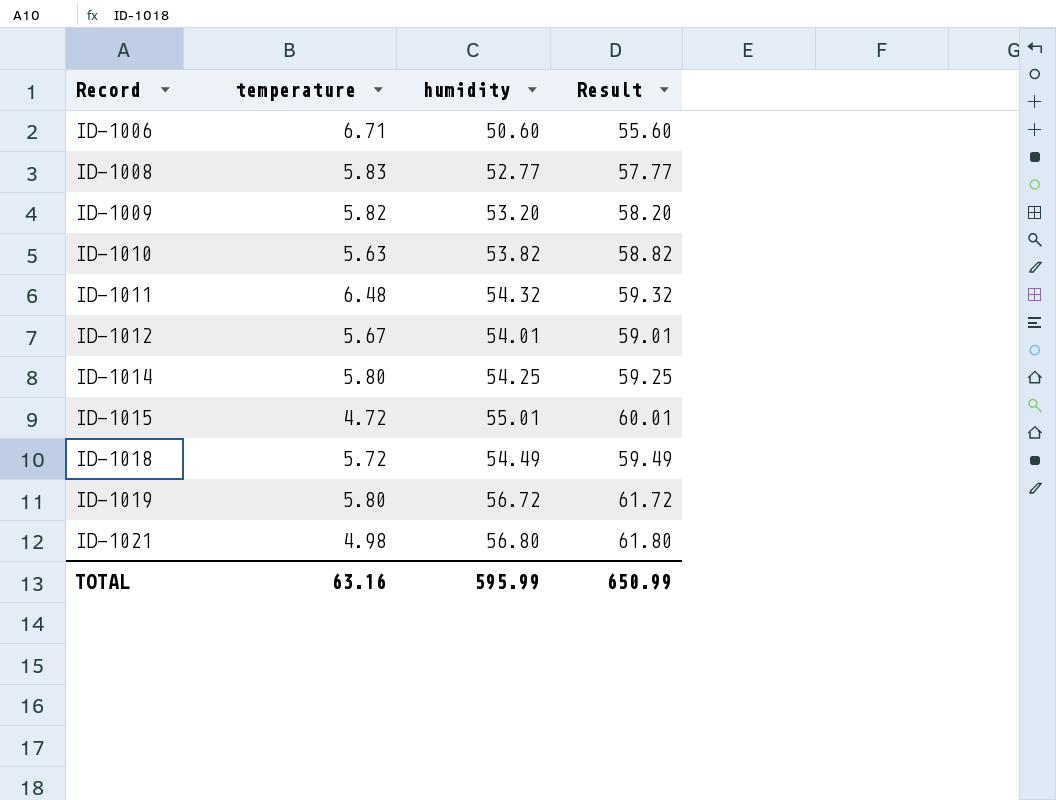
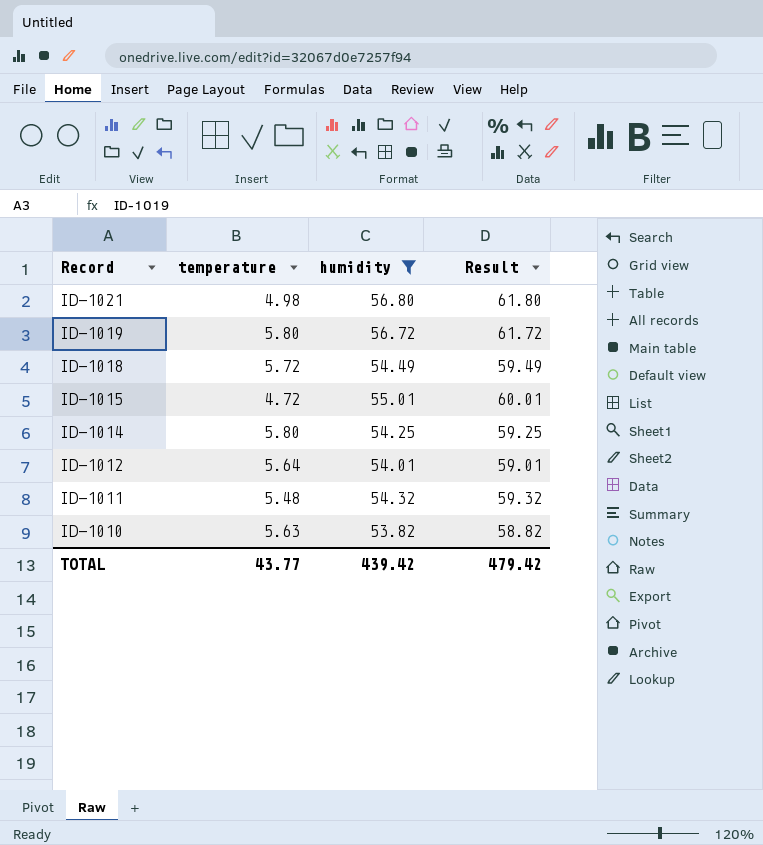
filter: none -> humidity >= 53.82
row order: Record ascending -> Record descending
ID-1012 | temperature: 5.67 -> 5.64
ID-1011 | temperature: 6.48 -> 5.48
TOTAL | temperature: 63.16 -> 43.77
TOTAL | humidity: 595.99 -> 439.42
TOTAL | Result: 650.99 -> 479.42

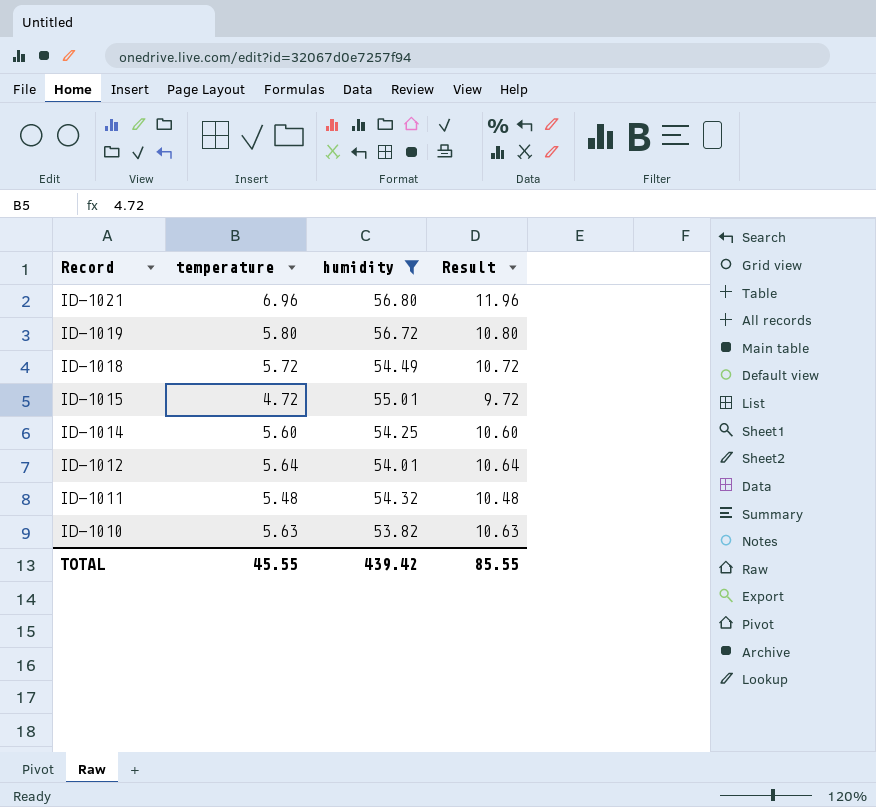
column Result | formula: [humidity] + 5 -> [temperature] + 5
ID-1021 | temperature: 4.98 -> 6.96
ID-1014 | temperature: 5.80 -> 5.60
TOTAL | temperature: 43.77 -> 45.55
TOTAL | Result: 479.42 -> 85.55

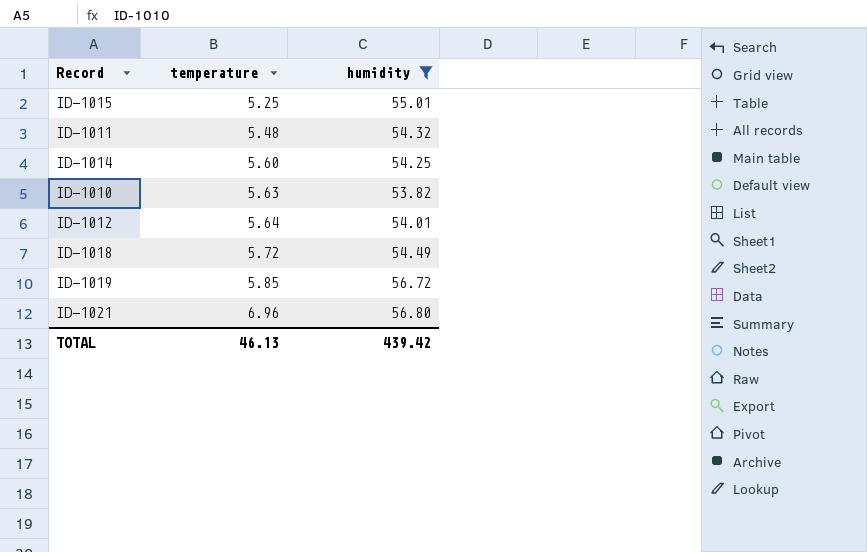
row order: Record descending -> temperature ascending
column Result | formula: [temperature] + 5 -> none
ID-1015 | temperature: 4.72 -> 5.25
ID-1019 | temperature: 5.80 -> 5.85
TOTAL | temperature: 45.55 -> 46.13

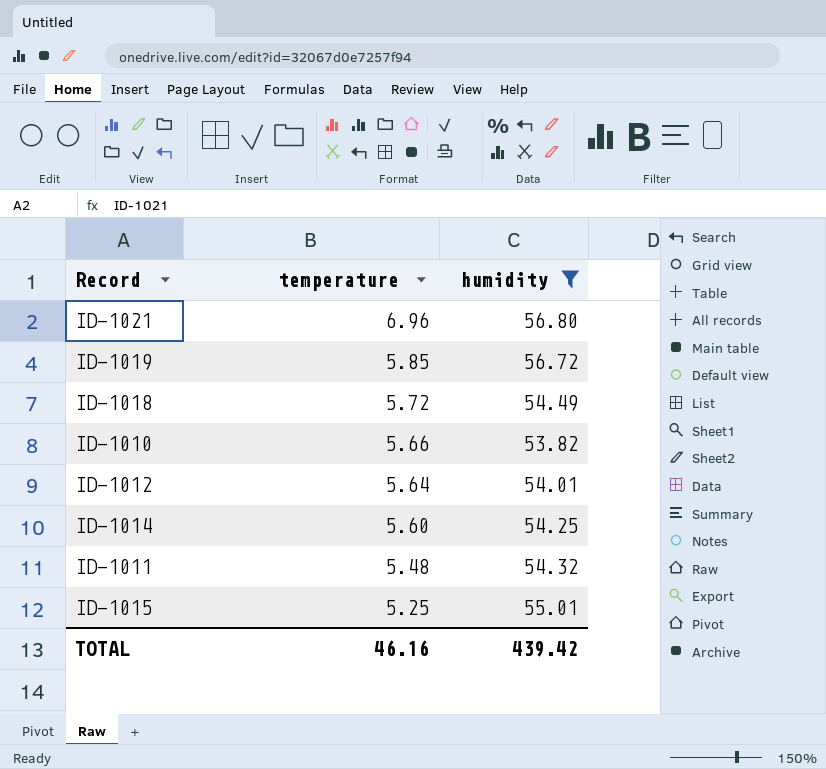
row order: temperature ascending -> temperature descending
ID-1010 | temperature: 5.63 -> 5.66
TOTAL | temperature: 46.13 -> 46.16

